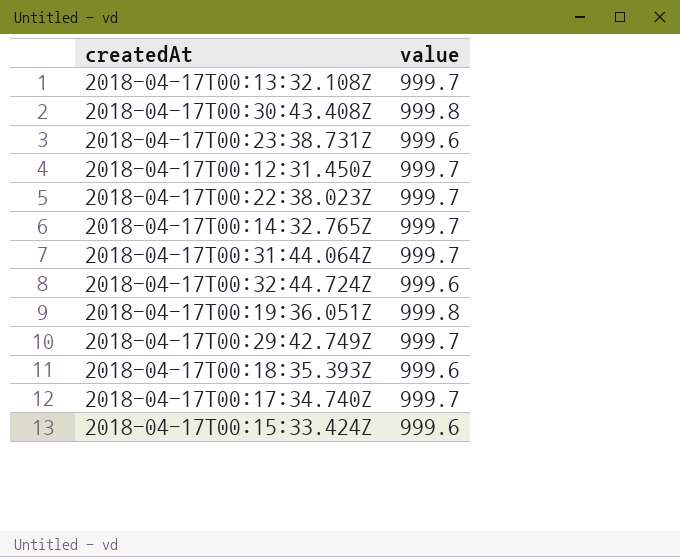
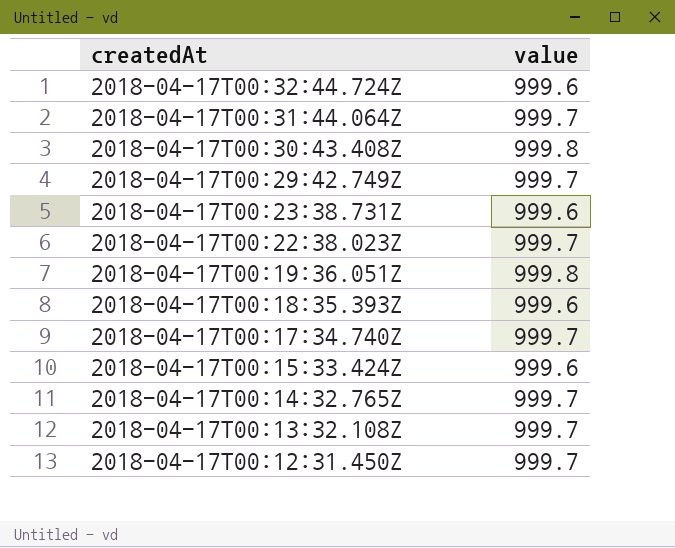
row order: none -> createdAt descending

